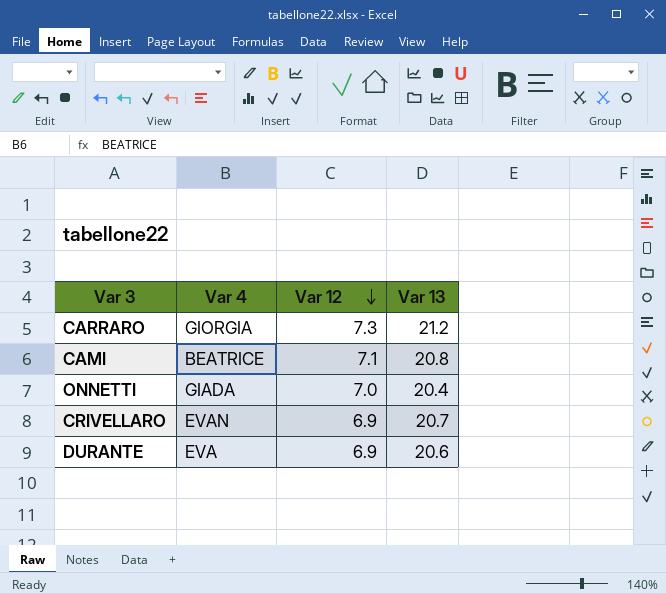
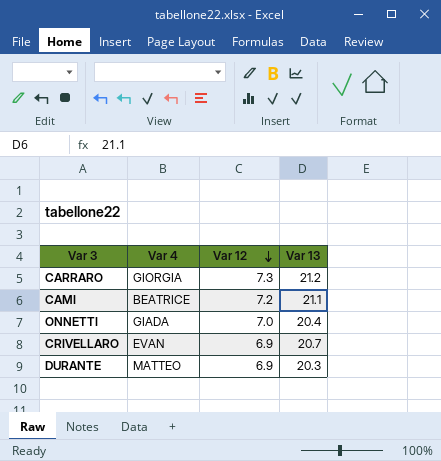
CAMI | Var 12: 7.1 -> 7.2
CAMI | Var 13: 20.8 -> 21.1
DURANTE | Var 4: EVA -> MATTEO
DURANTE | Var 13: 20.6 -> 20.3

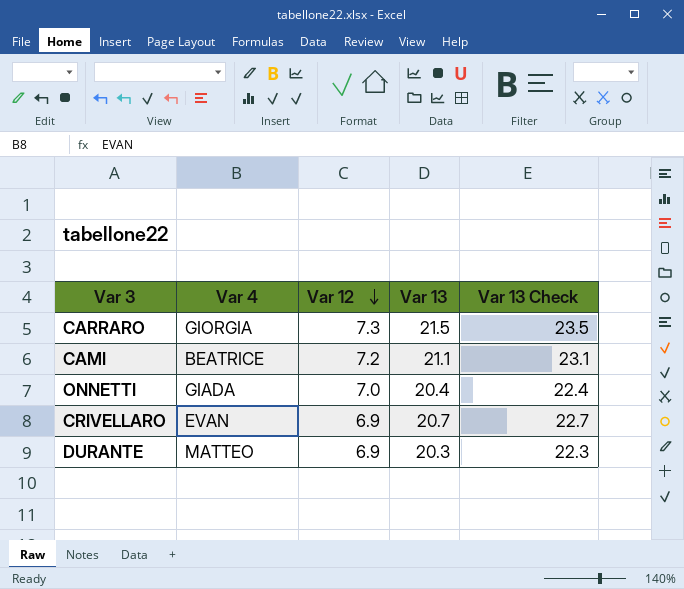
column Var 13 Check | formula: none -> [Var 13] + 2
CARRARO | Var 13: 21.2 -> 21.5

